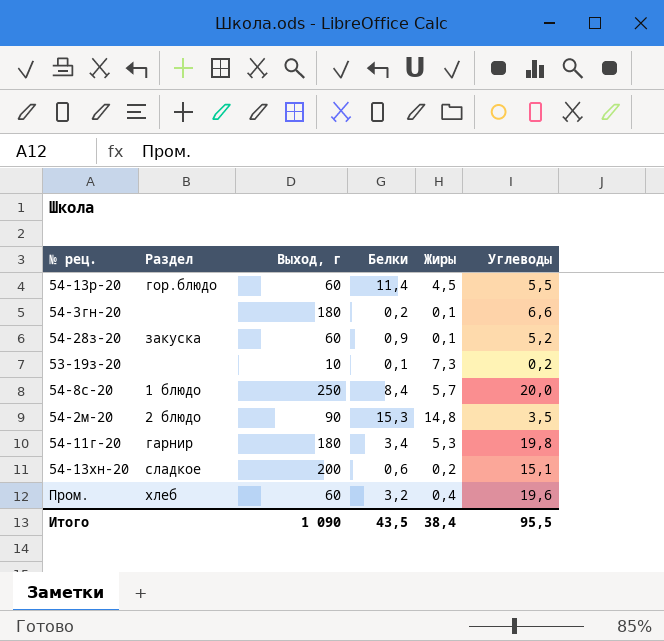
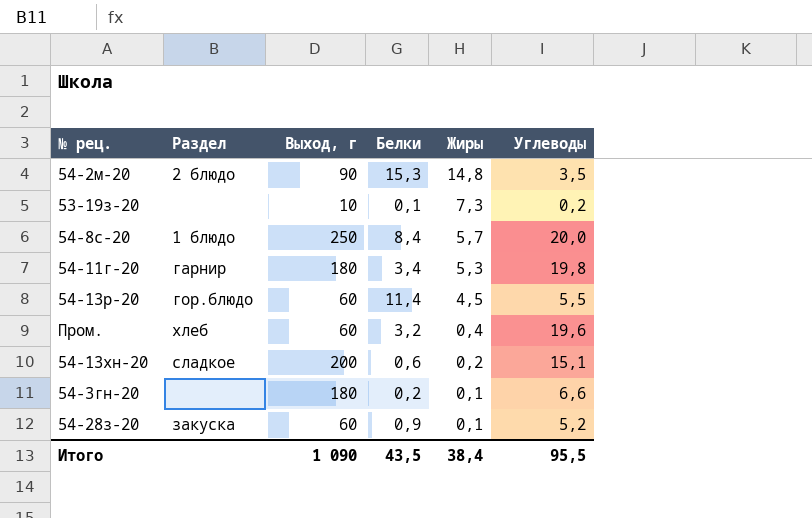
row order: none -> Жиры descending

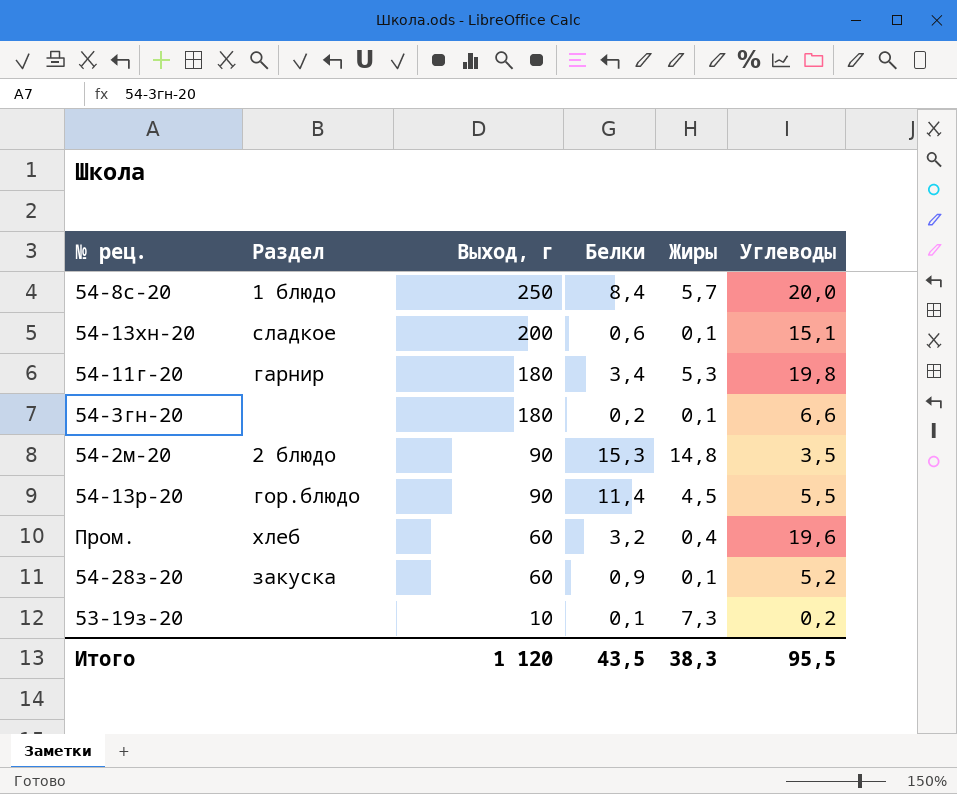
row order: Жиры descending -> Выход, г descending
54-13хн-20 | Жиры: 0,2 -> 0,1
54-13р-20 | Выход, г: 60 -> 90
Итого | Выход, г: 1 090 -> 1 120
Итого | Жиры: 38,4 -> 38,3

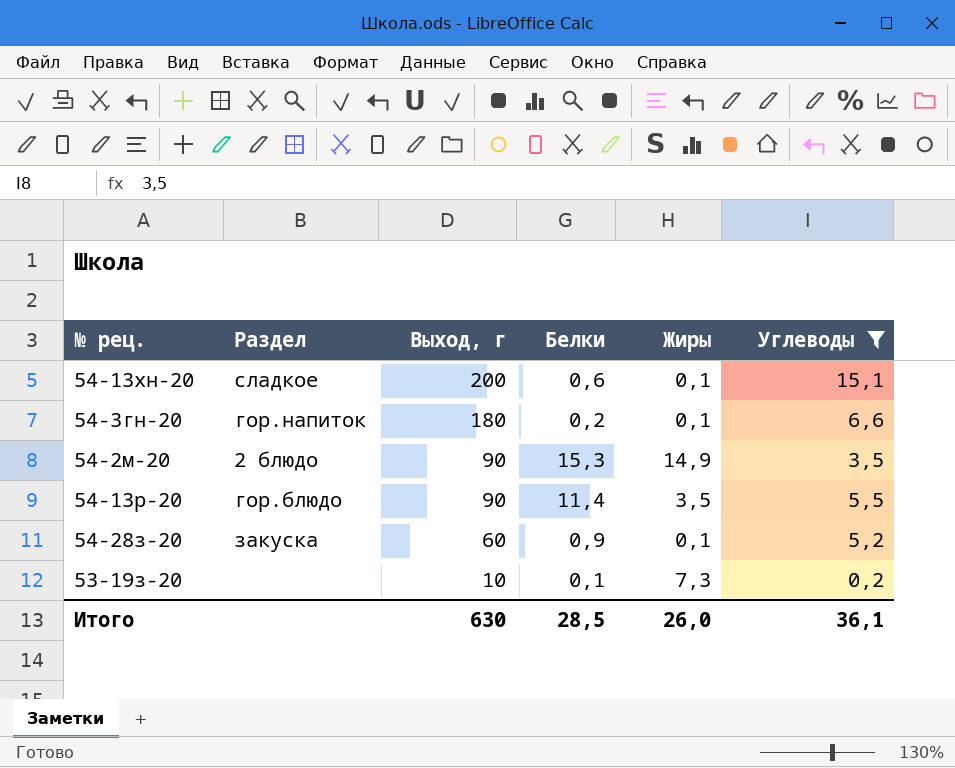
filter: none -> Углеводы <= 15,1
54-3гн-20 | Раздел: none -> гор.напиток
54-2м-20 | Жиры: 14,8 -> 14,9
54-13р-20 | Жиры: 4,5 -> 3,5
Итого | Выход, г: 1 120 -> 630
Итого | Белки: 43,5 -> 28,5
Итого | Жиры: 38,3 -> 26,0
Итого | Углеводы: 95,5 -> 36,1

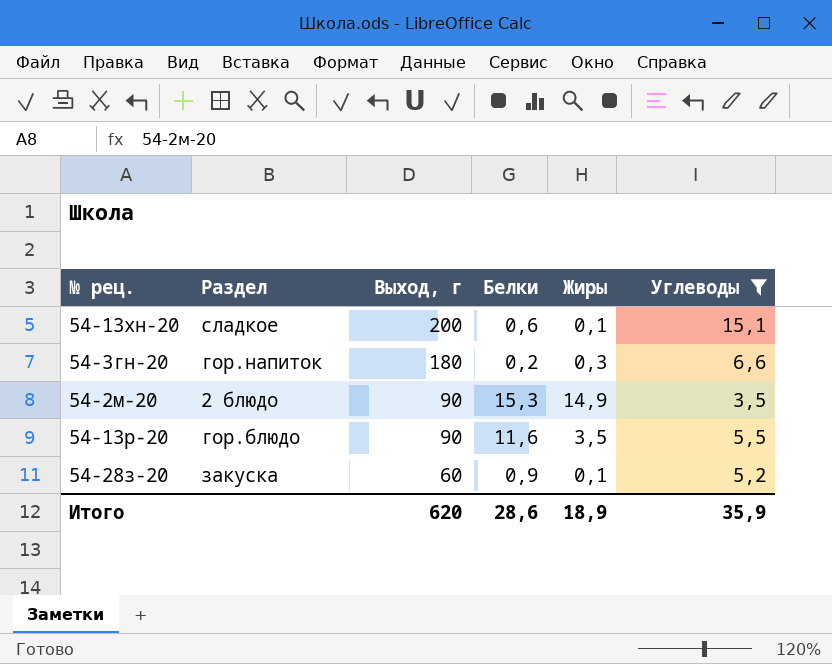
row 53-19з-20: none | 10 | 0,1 | 7,3 | 0,2 -> none
54-3гн-20 | Жиры: 0,1 -> 0,3
54-13р-20 | Белки: 11,4 -> 11,6
Итого | Выход, г: 630 -> 620
Итого | Белки: 28,5 -> 28,6
Итого | Жиры: 26,0 -> 18,9
Итого | Углеводы: 36,1 -> 35,9

